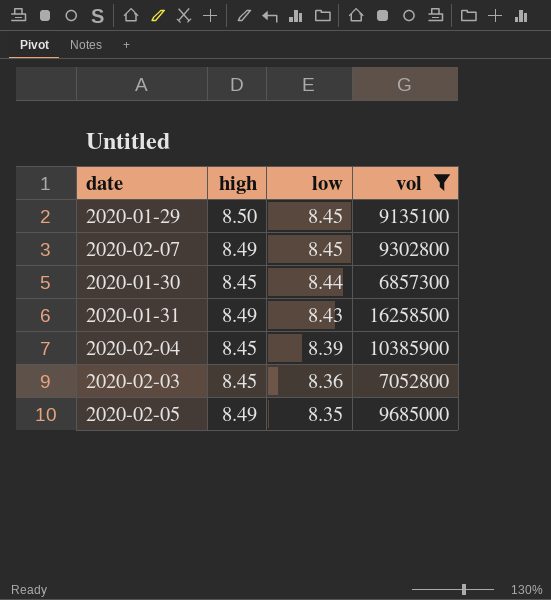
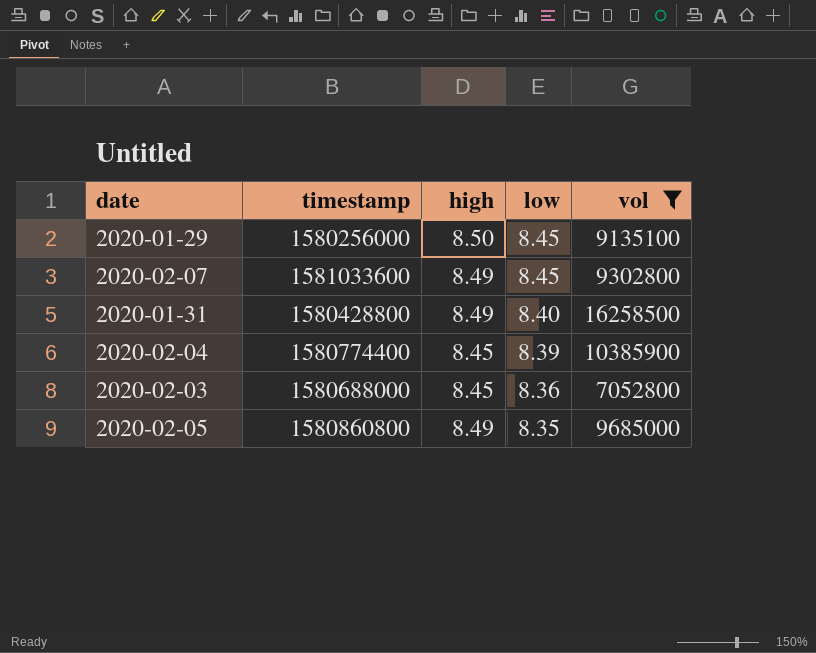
column timestamp | position: none -> 2
row 2020-01-30: 8.45 | 8.44 | 6857300 -> none
2020-01-31 | low: 8.43 -> 8.40

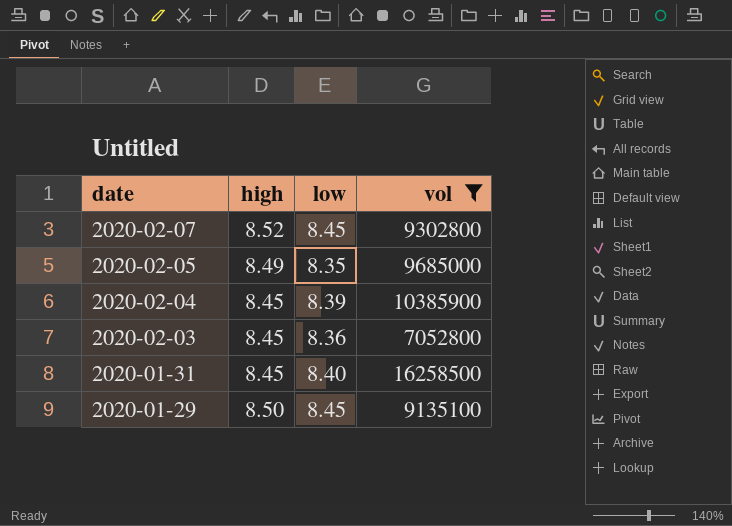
row order: low descending -> date descending
column timestamp | position: 2 -> none
2020-02-07 | high: 8.49 -> 8.52
2020-01-31 | high: 8.49 -> 8.45

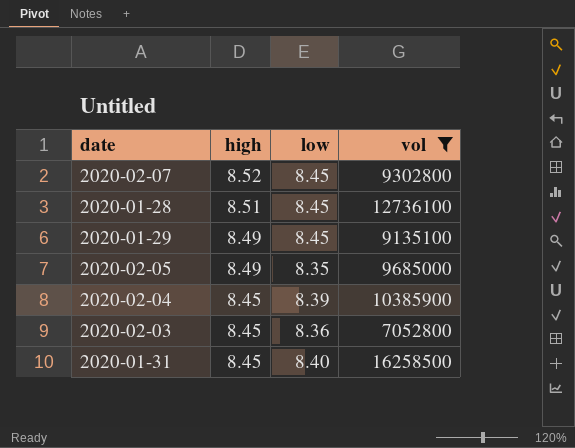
row order: date descending -> high descending
row 2020-01-28: none -> 8.51 | 8.45 | 12736100
2020-01-29 | high: 8.50 -> 8.49

